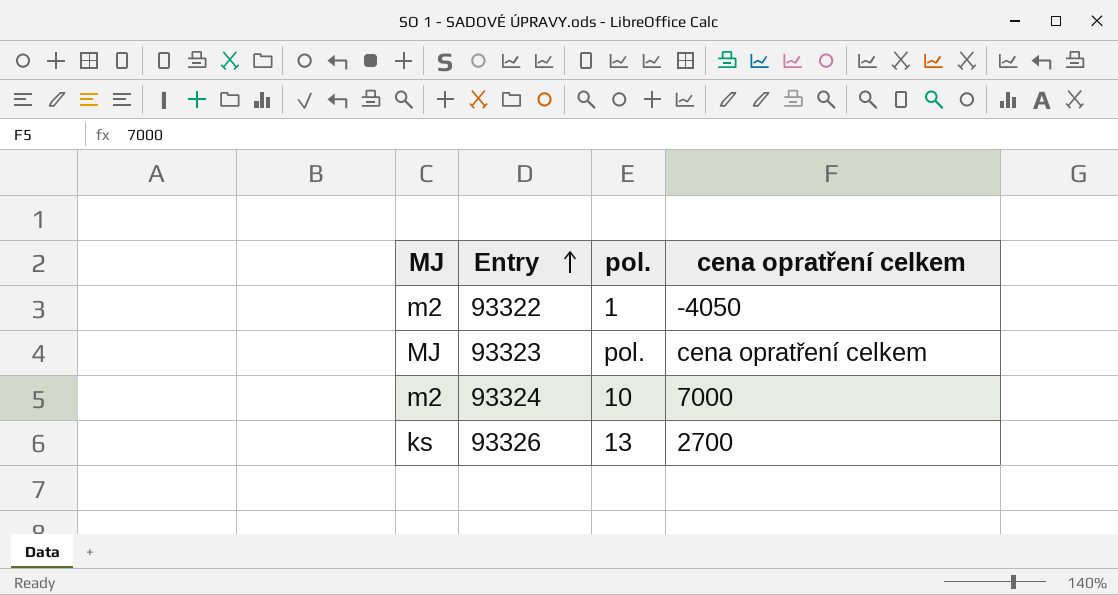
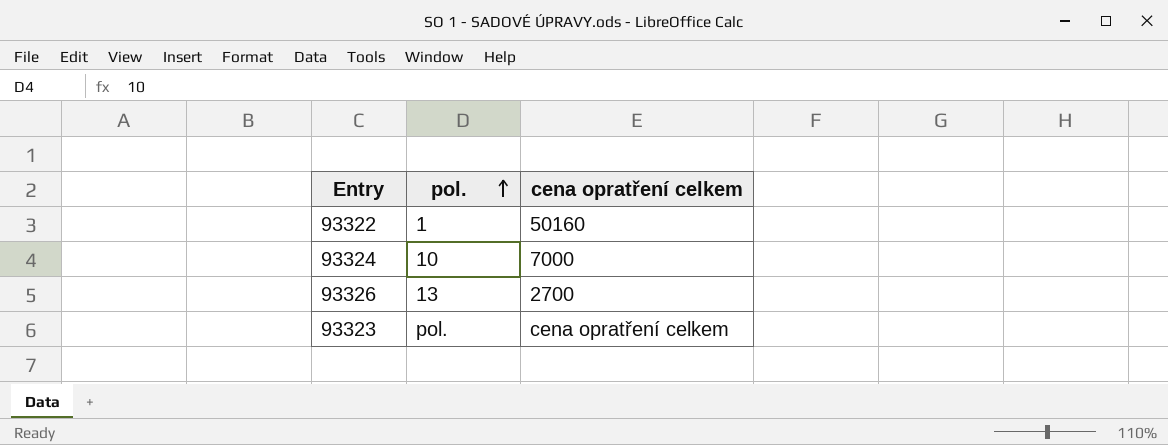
row order: Entry ascending -> pol. ascending
column MJ | position: 1 -> none
93322 | cena opratření celkem: -4050 -> 50160

